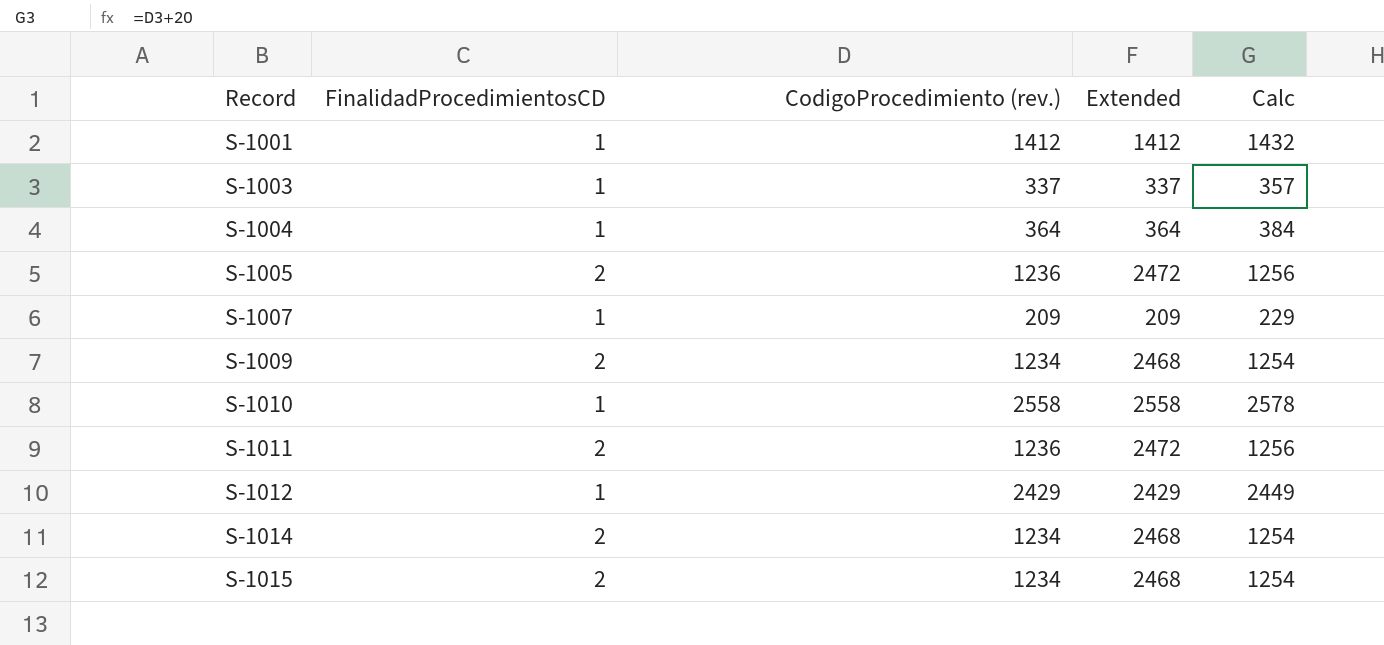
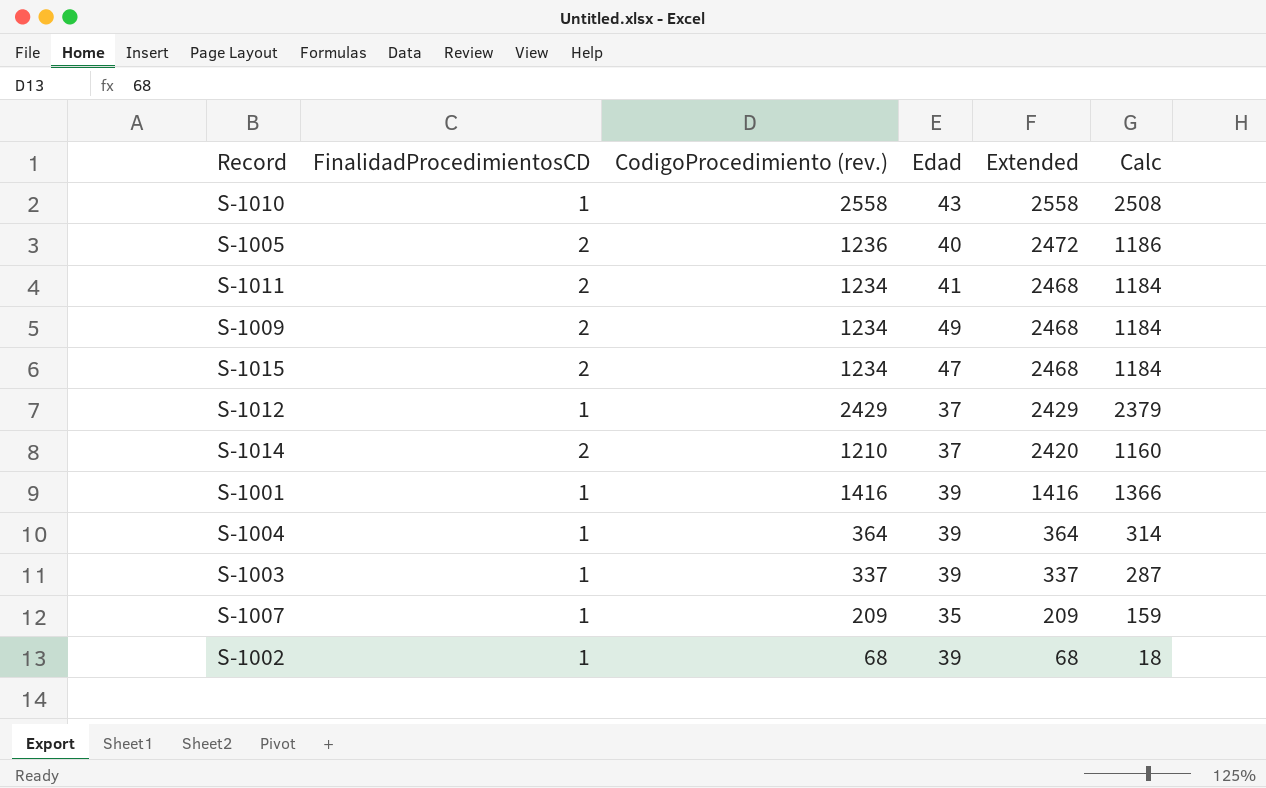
row order: Record ascending -> Extended descending
column Edad | position: none -> 4
column Calc | formula: [CodigoProcedimiento (rev.)] + 20 -> [CodigoProcedimiento (rev.)] - 50
S-1011 | CodigoProcedimiento (rev.): 1236 -> 1234
S-1011 | Extended: 2472 -> 2468
S-1014 | CodigoProcedimiento (rev.): 1234 -> 1210
S-1014 | Extended: 2468 -> 2420
S-1001 | CodigoProcedimiento (rev.): 1412 -> 1416
S-1001 | Extended: 1412 -> 1416
row S-1002: none -> 1 | 68 | 39 | 68 | 18

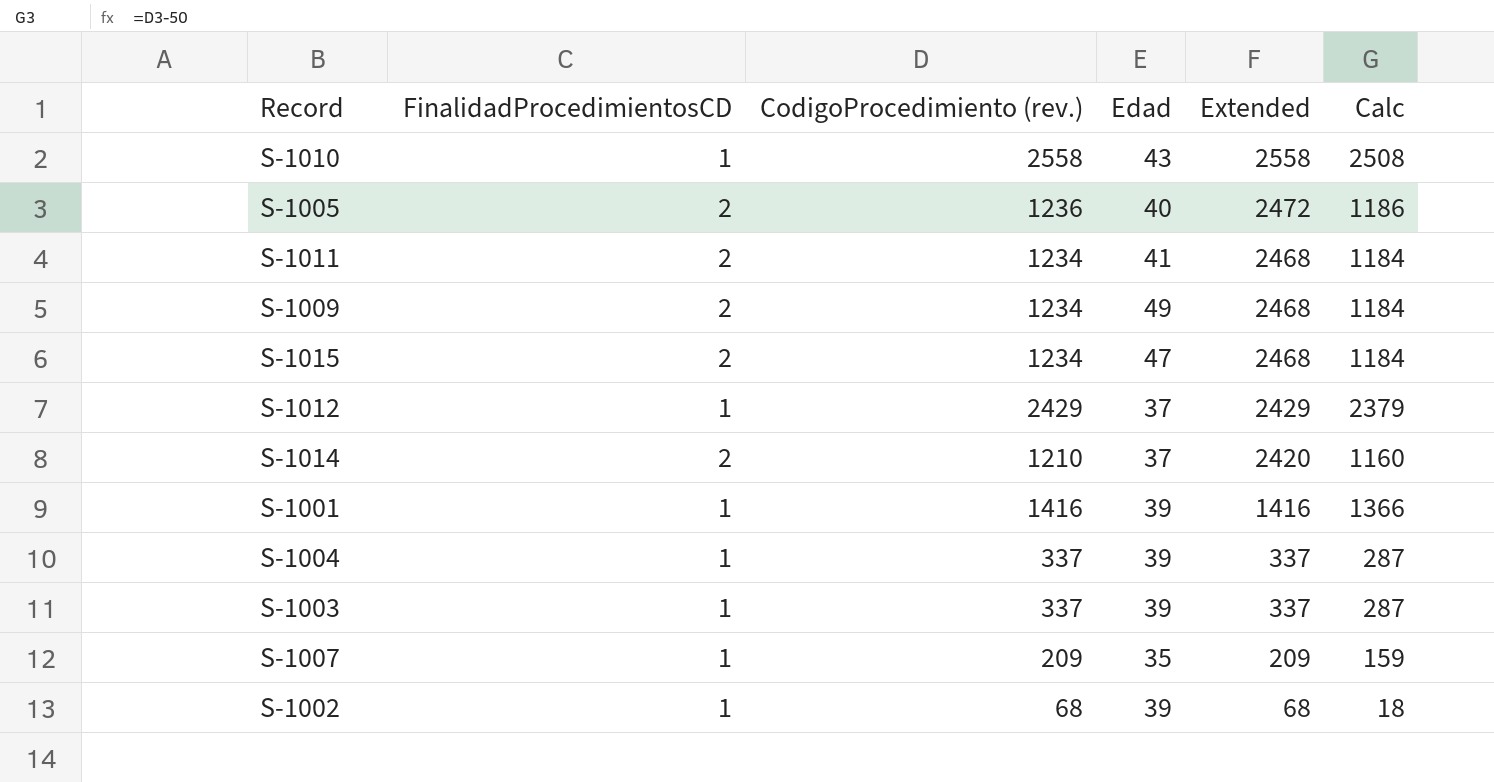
S-1004 | CodigoProcedimiento (rev.): 364 -> 337
S-1004 | Extended: 364 -> 337
S-1004 | Calc: 314 -> 287

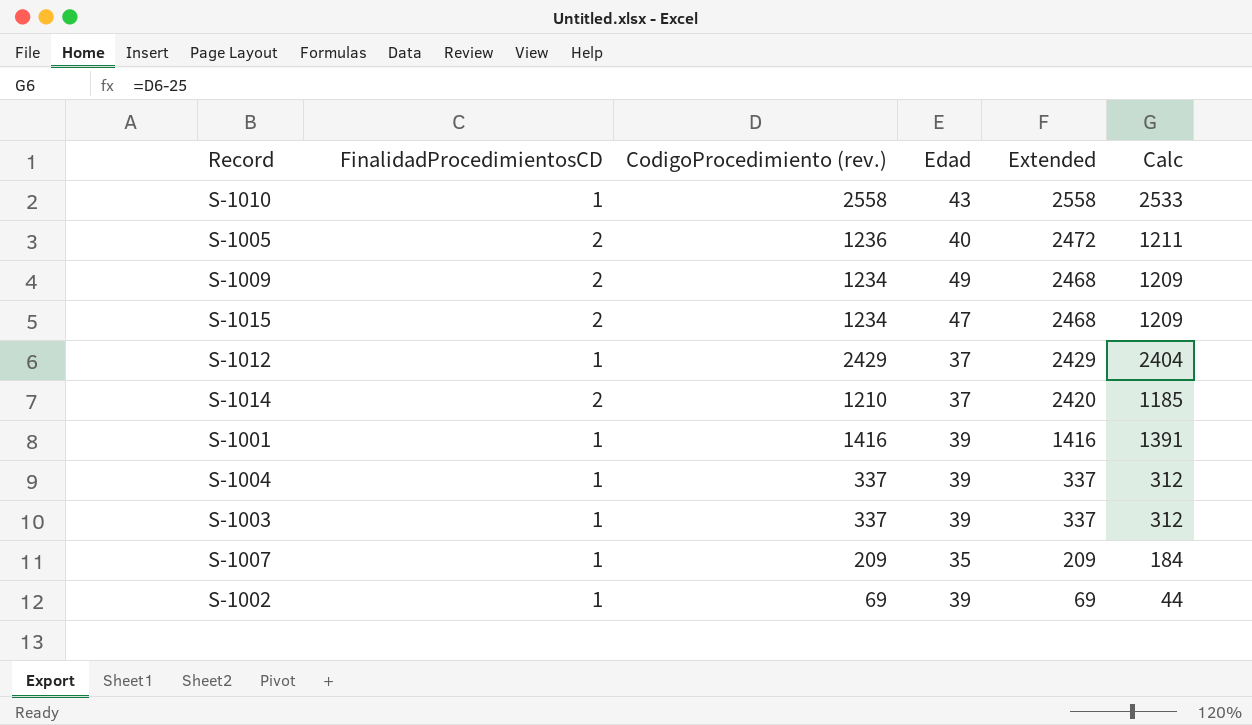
column Calc | formula: [CodigoProcedimiento (rev.)] - 50 -> [CodigoProcedimiento (rev.)] - 25
row S-1011: 2 | 1234 | 41 | 2468 | 1184 -> none
S-1002 | CodigoProcedimiento (rev.): 68 -> 69
S-1002 | Extended: 68 -> 69

